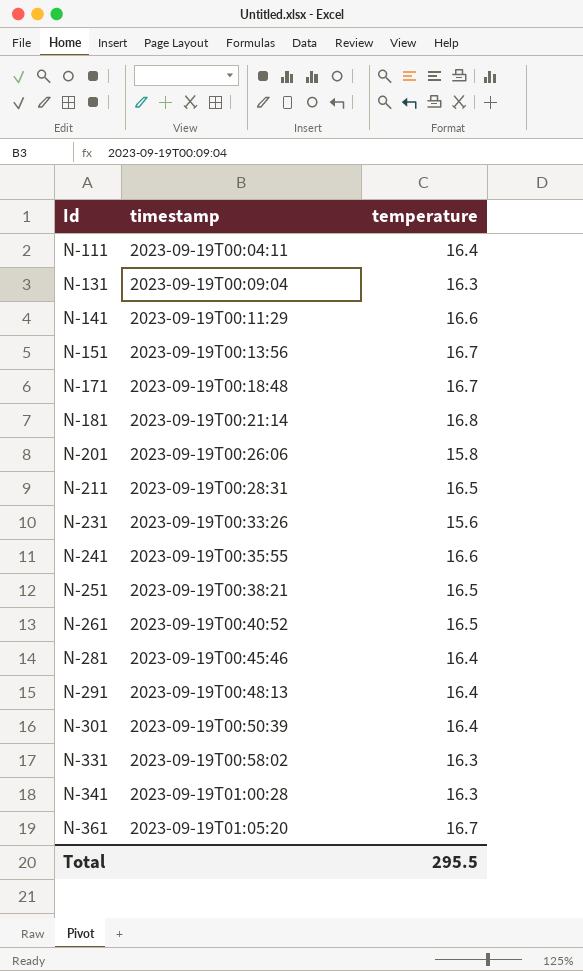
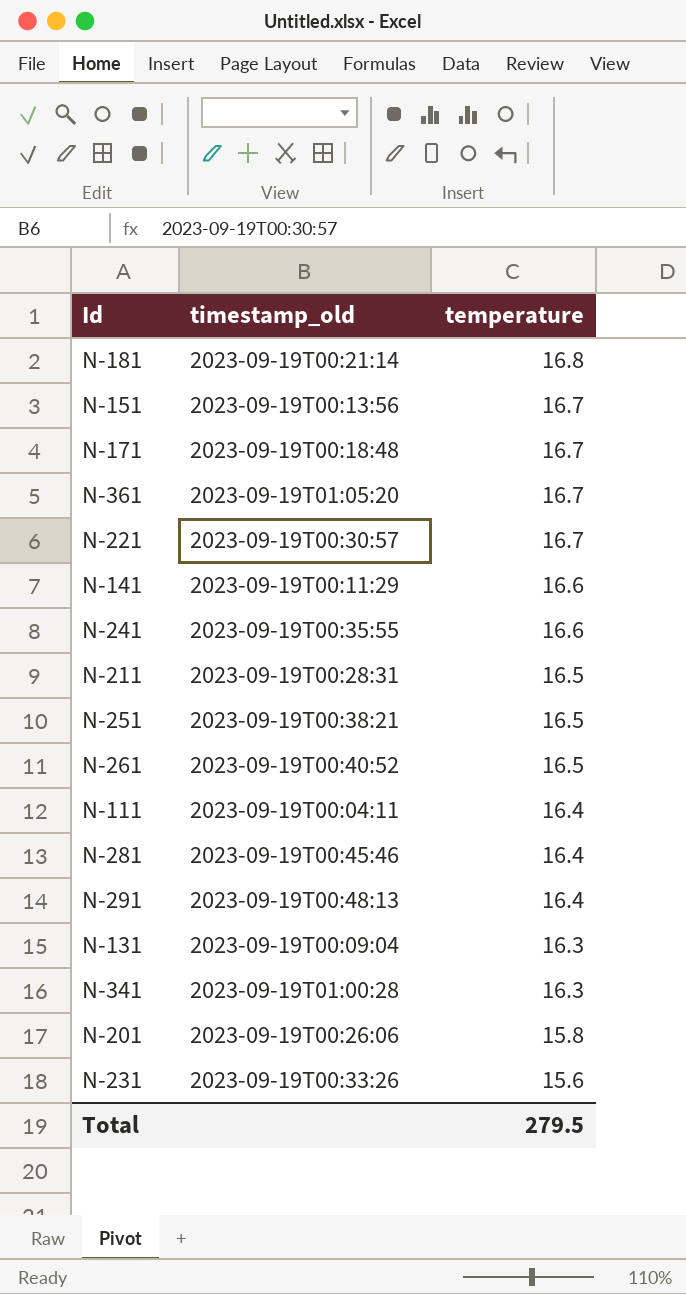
row order: Id ascending -> temperature descending
column name: timestamp -> timestamp_old
row N-301: 2023-09-19T00:50:39 | 16.4 -> none
row N-331: 2023-09-19T00:58:02 | 16.3 -> none
row N-221: none -> 2023-09-19T00:30:57 | 16.7
Total | temperature: 295.5 -> 279.5

